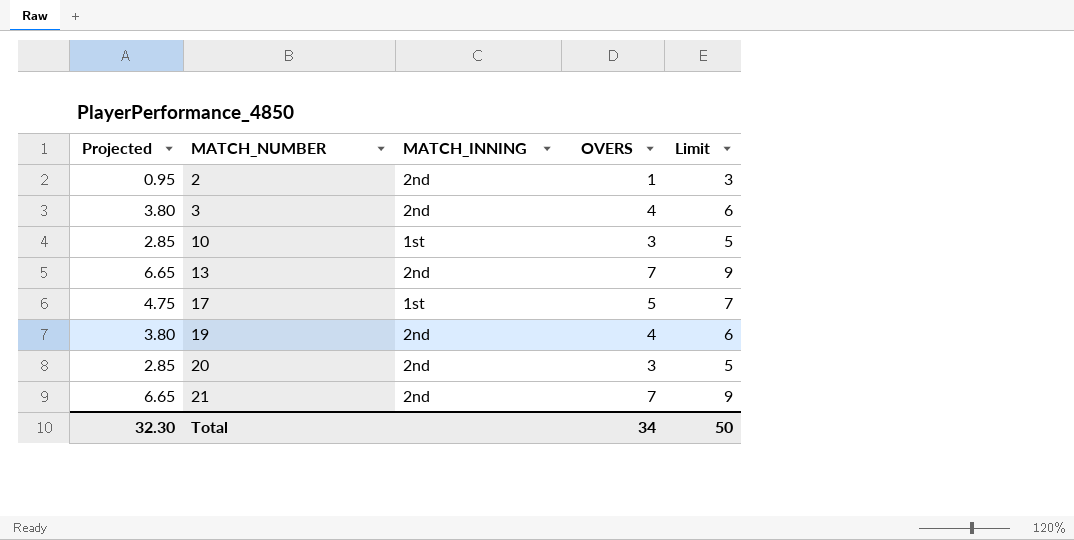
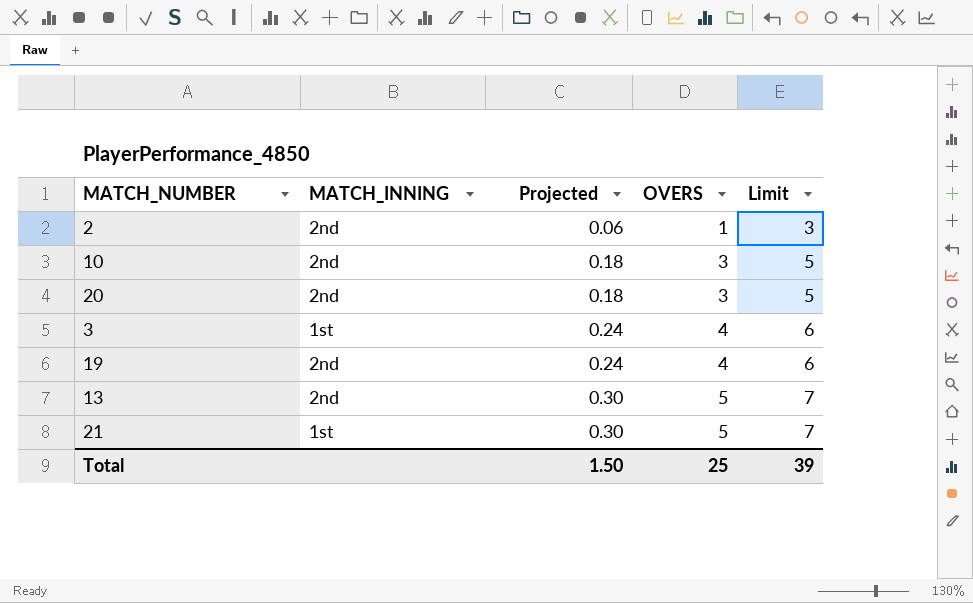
row order: MATCH_NUMBER ascending -> Projected ascending
column Projected | formula: [OVERS] * 0.95 -> [OVERS] * 0.06
column Projected | position: 1 -> 3
row 17: 4.75 | 1st | 5 | 7 -> none
10 | MATCH_INNING: 1st -> 2nd
3 | MATCH_INNING: 2nd -> 1st
13 | OVERS: 7 -> 5
13 | Limit: 9 -> 7
21 | MATCH_INNING: 2nd -> 1st
21 | OVERS: 7 -> 5
21 | Limit: 9 -> 7
Total | Projected: 32.30 -> 1.50
Total | OVERS: 34 -> 25
Total | Limit: 50 -> 39

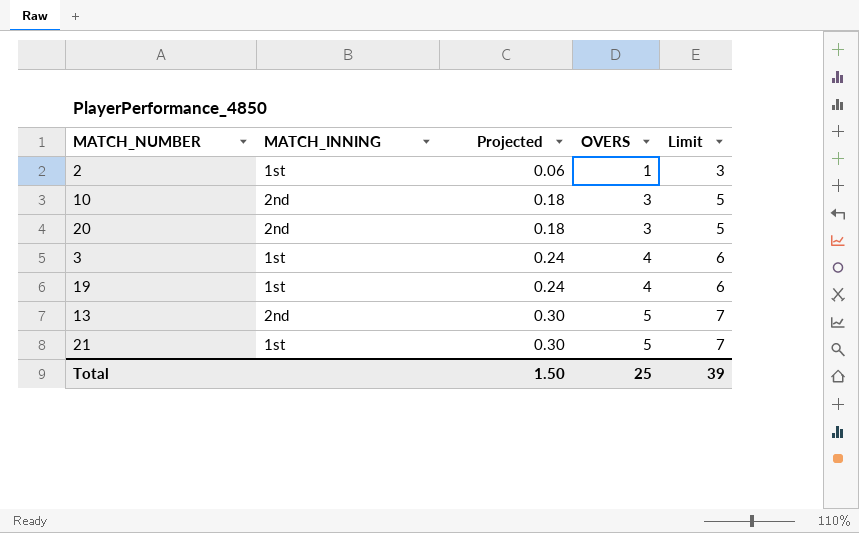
2 | MATCH_INNING: 2nd -> 1st
19 | MATCH_INNING: 2nd -> 1st

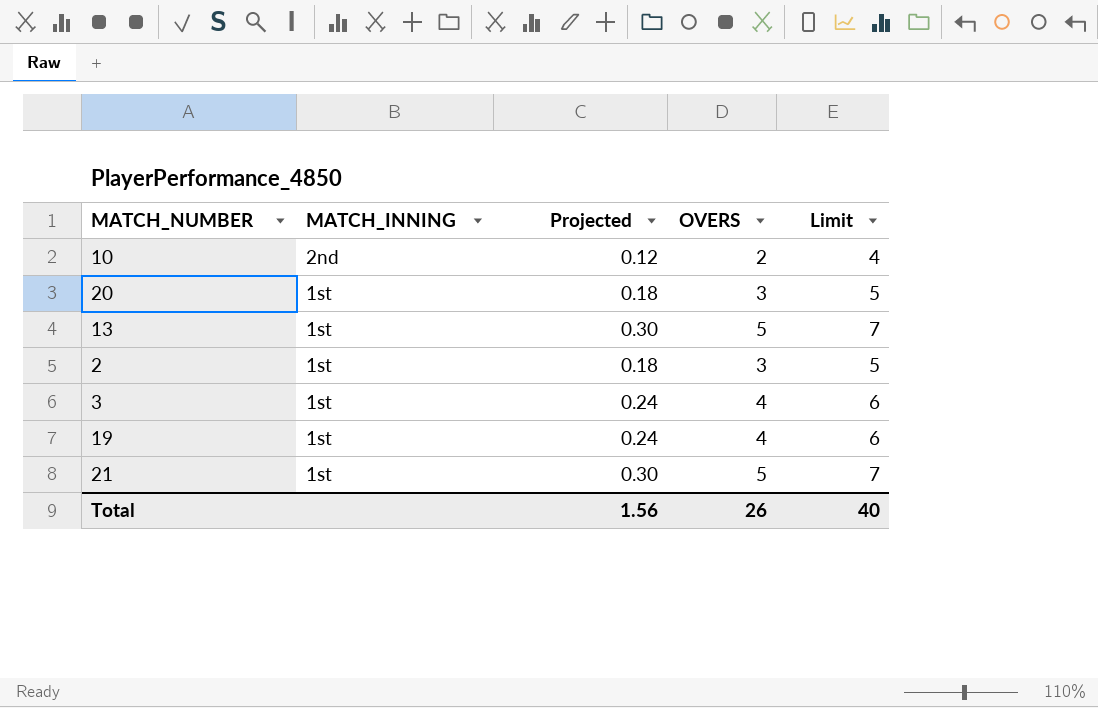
row order: Projected ascending -> MATCH_INNING descending
10 | Projected: 0.18 -> 0.12
10 | OVERS: 3 -> 2
10 | Limit: 5 -> 4
20 | MATCH_INNING: 2nd -> 1st
13 | MATCH_INNING: 2nd -> 1st
2 | Projected: 0.06 -> 0.18
2 | OVERS: 1 -> 3
2 | Limit: 3 -> 5
Total | Projected: 1.50 -> 1.56
Total | OVERS: 25 -> 26
Total | Limit: 39 -> 40

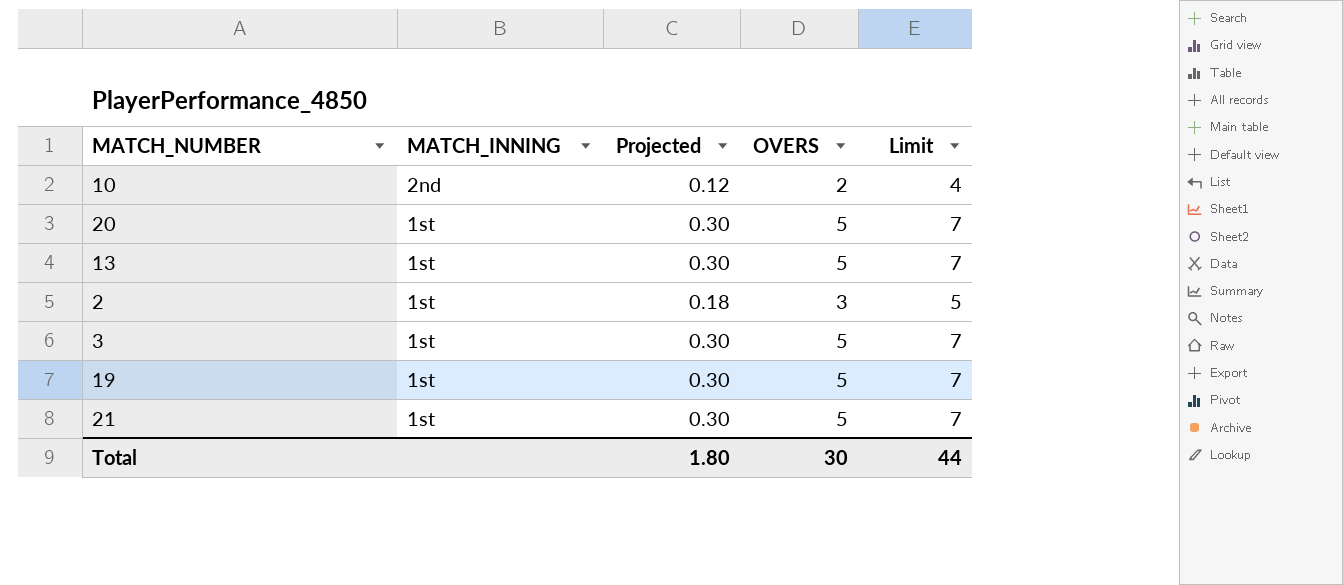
20 | Projected: 0.18 -> 0.30
20 | OVERS: 3 -> 5
20 | Limit: 5 -> 7
3 | Projected: 0.24 -> 0.30
3 | OVERS: 4 -> 5
3 | Limit: 6 -> 7
19 | Projected: 0.24 -> 0.30
19 | OVERS: 4 -> 5
19 | Limit: 6 -> 7
Total | Projected: 1.56 -> 1.80
Total | OVERS: 26 -> 30
Total | Limit: 40 -> 44

